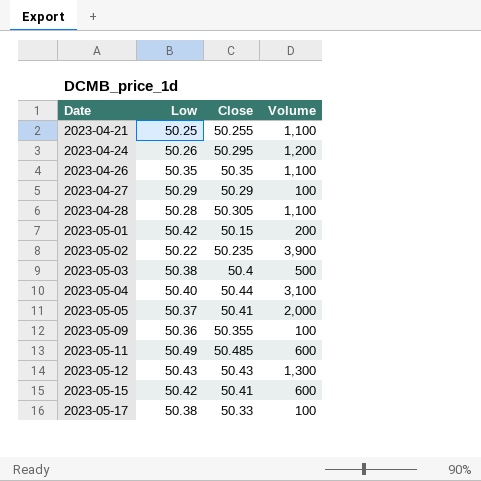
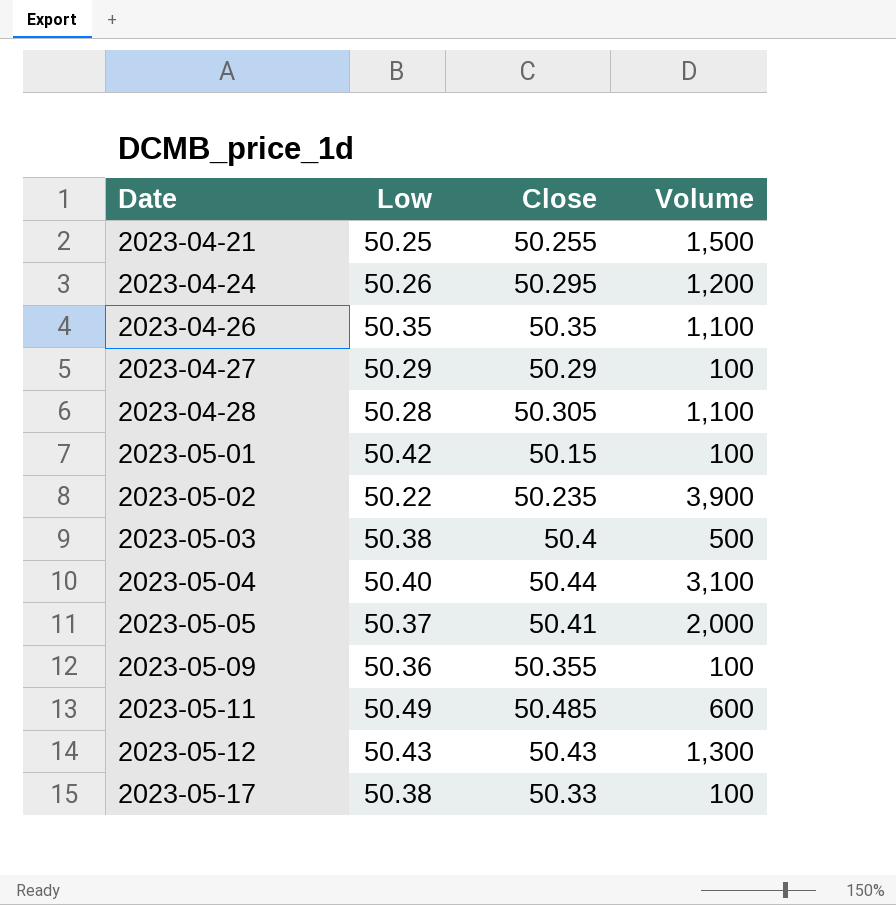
row 2023-05-15: 50.42 | 50.41 | 600 -> none
2023-04-21 | Volume: 1,100 -> 1,500
2023-05-01 | Volume: 200 -> 100

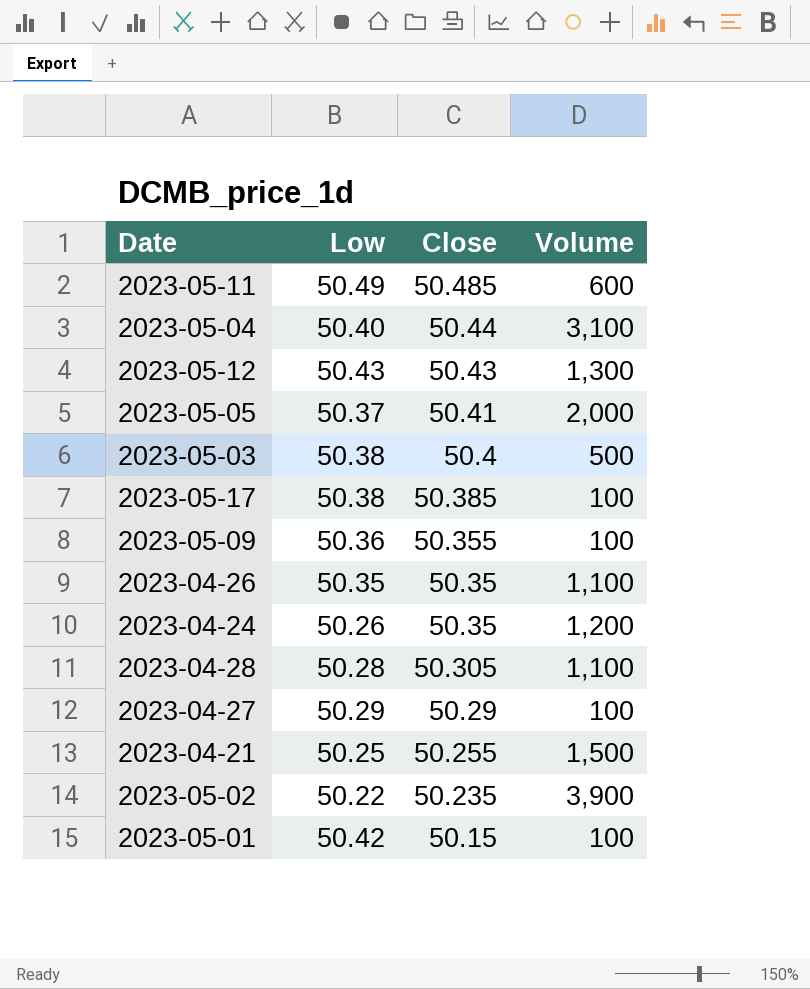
row order: Date ascending -> Close descending
2023-05-17 | Close: 50.33 -> 50.385
2023-04-24 | Close: 50.295 -> 50.35

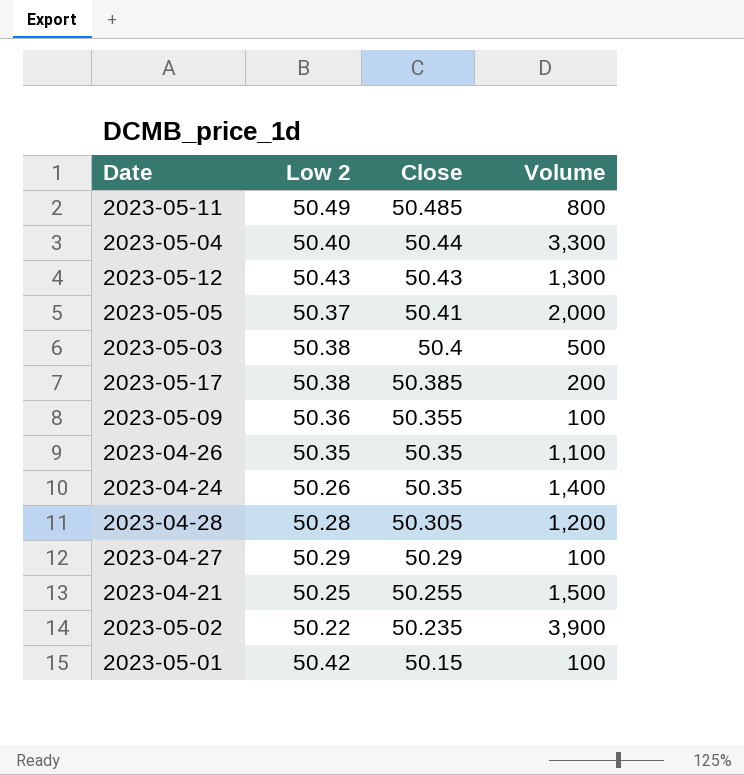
column name: Low -> Low 2
2023-05-11 | Volume: 600 -> 800
2023-05-04 | Volume: 3,100 -> 3,300
2023-05-17 | Volume: 100 -> 200
2023-04-24 | Volume: 1,200 -> 1,400
2023-04-28 | Volume: 1,100 -> 1,200

